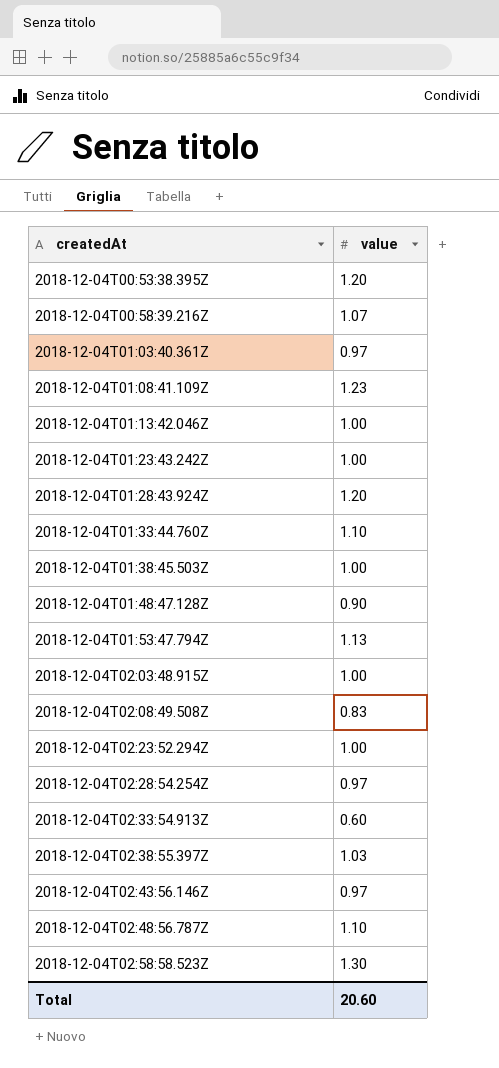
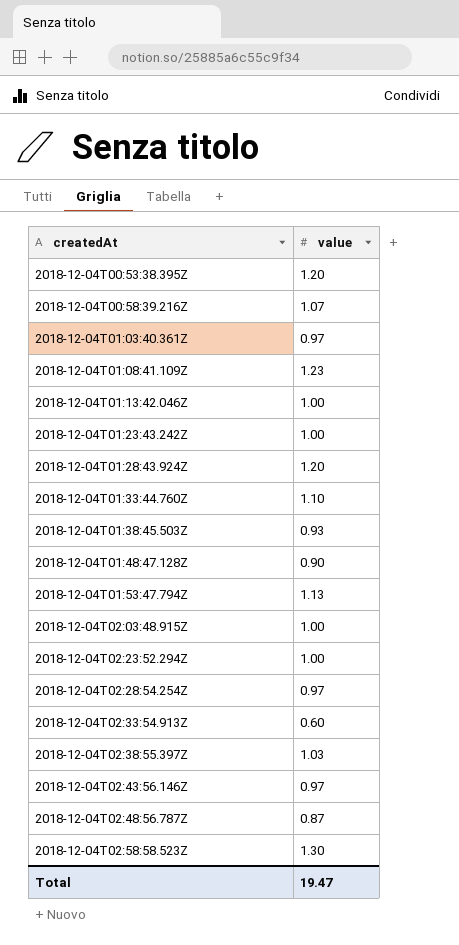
row 2018-12-04T02:08:49.508Z: 0.83 -> none
2018-12-04T01:38:45.503Z | value: 1.00 -> 0.93
2018-12-04T02:48:56.787Z | value: 1.10 -> 0.87
Total | value: 20.60 -> 19.47

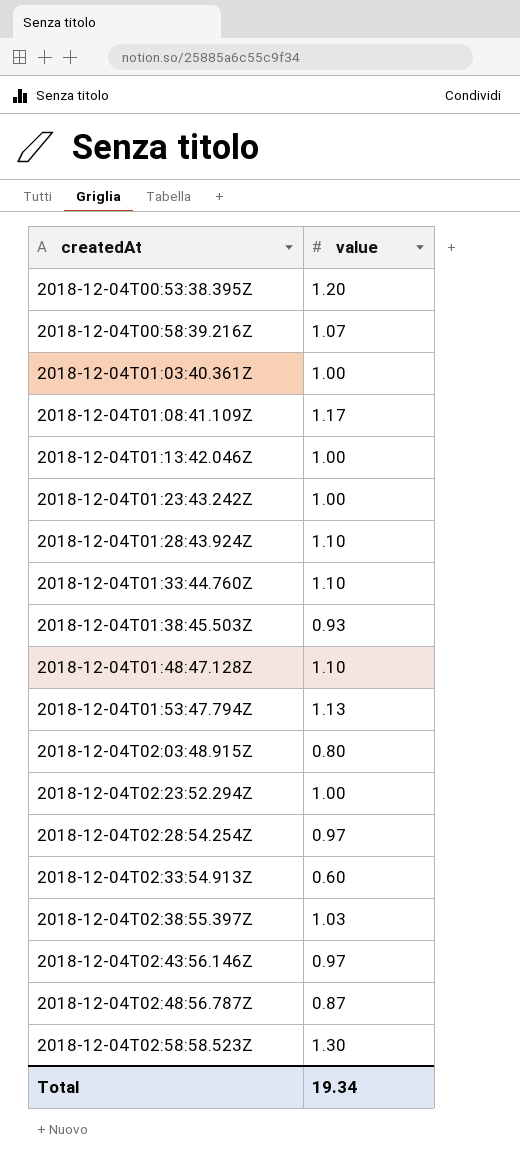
2018-12-04T01:03:40.361Z | value: 0.97 -> 1.00
2018-12-04T01:08:41.109Z | value: 1.23 -> 1.17
2018-12-04T01:28:43.924Z | value: 1.20 -> 1.10
2018-12-04T01:48:47.128Z | value: 0.90 -> 1.10
2018-12-04T02:03:48.915Z | value: 1.00 -> 0.80
Total | value: 19.47 -> 19.34

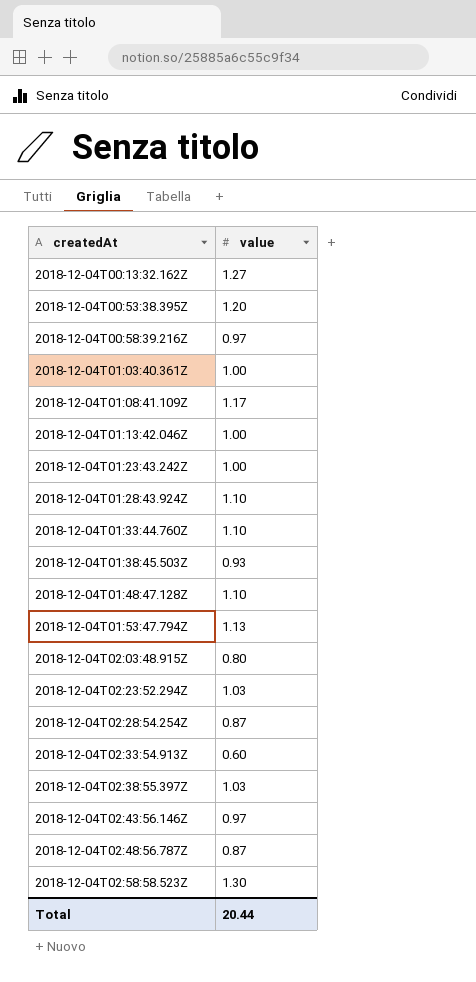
row 2018-12-04T00:13:32.162Z: none -> 1.27
2018-12-04T00:58:39.216Z | value: 1.07 -> 0.97
2018-12-04T02:23:52.294Z | value: 1.00 -> 1.03
2018-12-04T02:28:54.254Z | value: 0.97 -> 0.87
Total | value: 19.34 -> 20.44

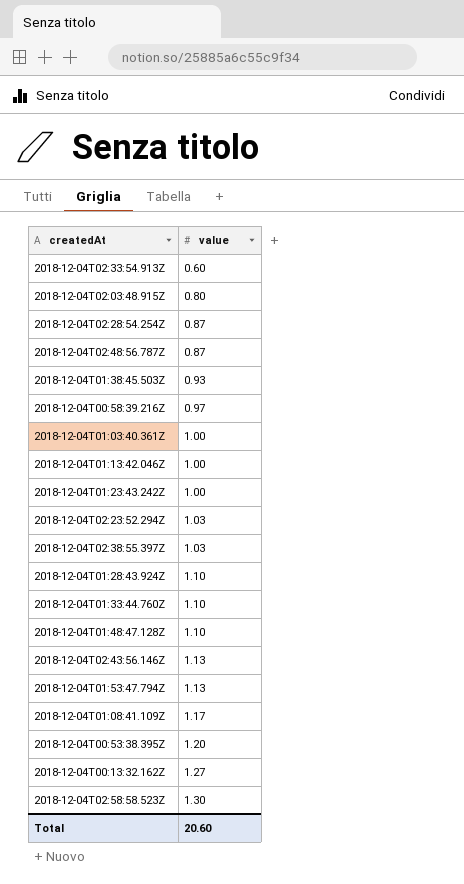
row order: createdAt ascending -> value ascending
2018-12-04T02:43:56.146Z | value: 0.97 -> 1.13
Total | value: 20.44 -> 20.60

